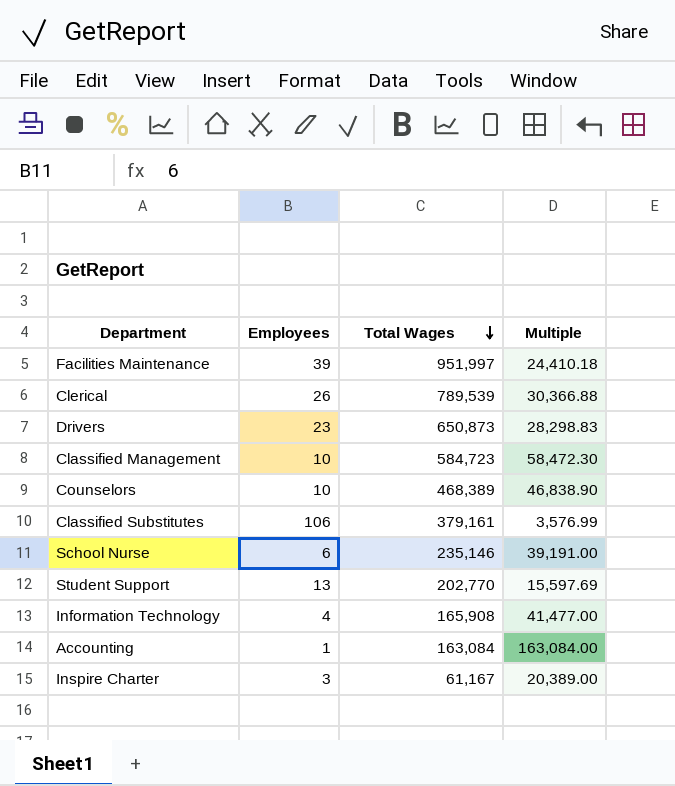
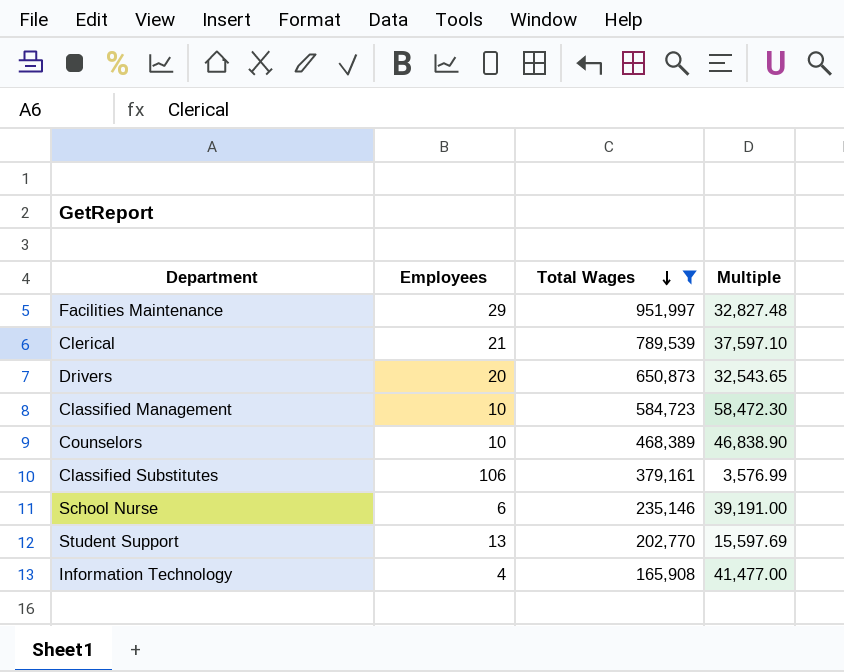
filter: none -> Total Wages >= 165,908
Facilities Maintenance | Employees: 39 -> 29
Facilities Maintenance | Multiple: 24,410.18 -> 32,827.48
Clerical | Employees: 26 -> 21
Clerical | Multiple: 30,366.88 -> 37,597.10
Drivers | Employees: 23 -> 20
Drivers | Multiple: 28,298.83 -> 32,543.65

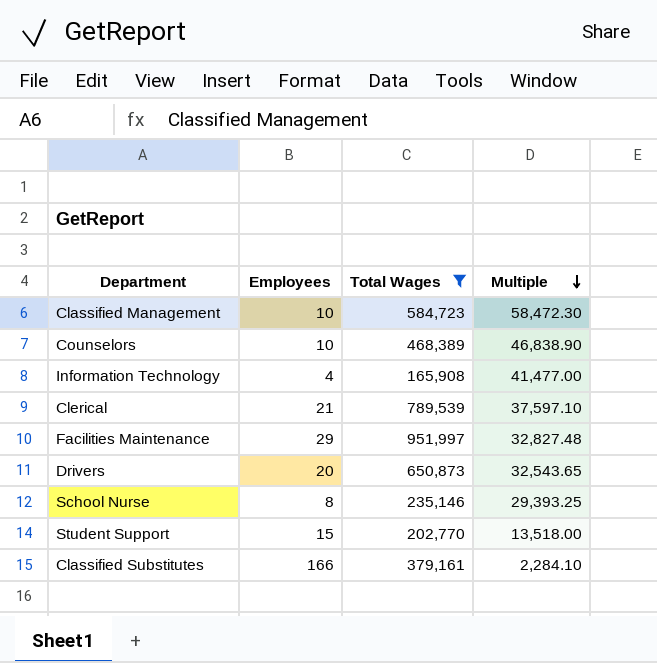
row order: Total Wages descending -> Multiple descending
School Nurse | Employees: 6 -> 8
School Nurse | Multiple: 39,191.00 -> 29,393.25
Student Support | Employees: 13 -> 15
Student Support | Multiple: 15,597.69 -> 13,518.00
Classified Substitutes | Employees: 106 -> 166
Classified Substitutes | Multiple: 3,576.99 -> 2,284.10

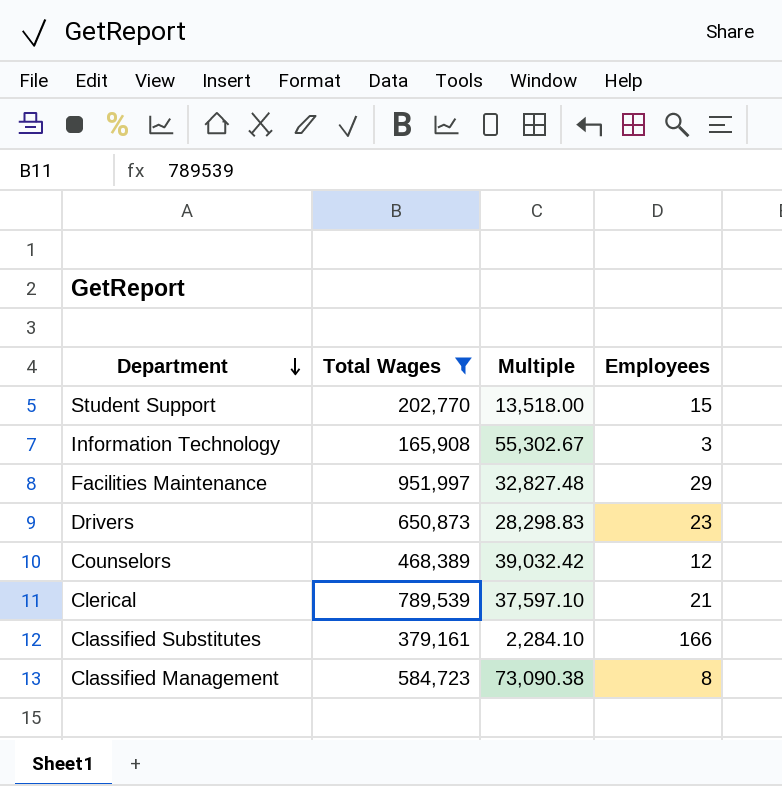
row order: Multiple descending -> Department descending
column Employees | position: 2 -> 4
row School Nurse: 8 | 235,146 | 29,393.25 -> none
Information Technology | Multiple: 41,477.00 -> 55,302.67
Information Technology | Employees: 4 -> 3
Drivers | Multiple: 32,543.65 -> 28,298.83
Drivers | Employees: 20 -> 23
Counselors | Multiple: 46,838.90 -> 39,032.42
Counselors | Employees: 10 -> 12
Classified Management | Multiple: 58,472.30 -> 73,090.38
Classified Management | Employees: 10 -> 8

